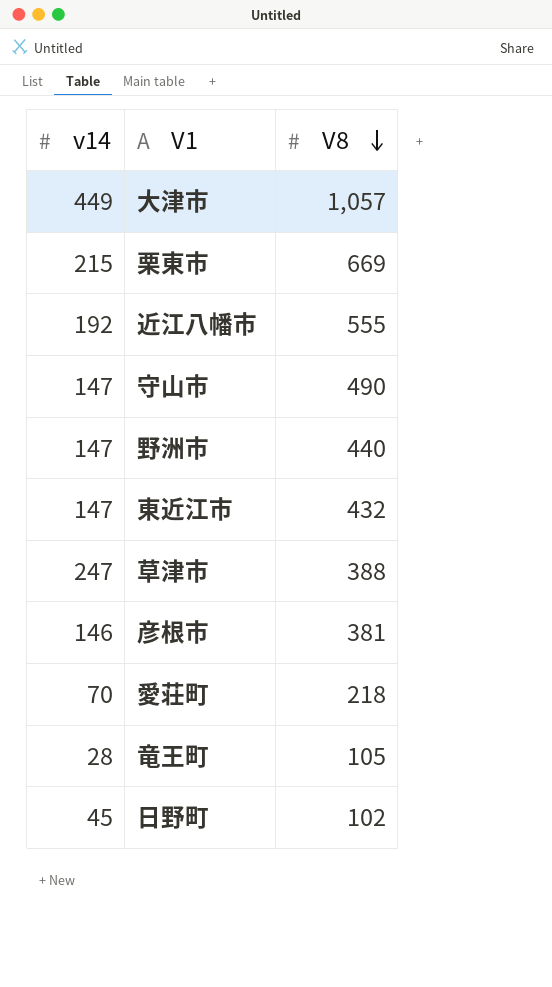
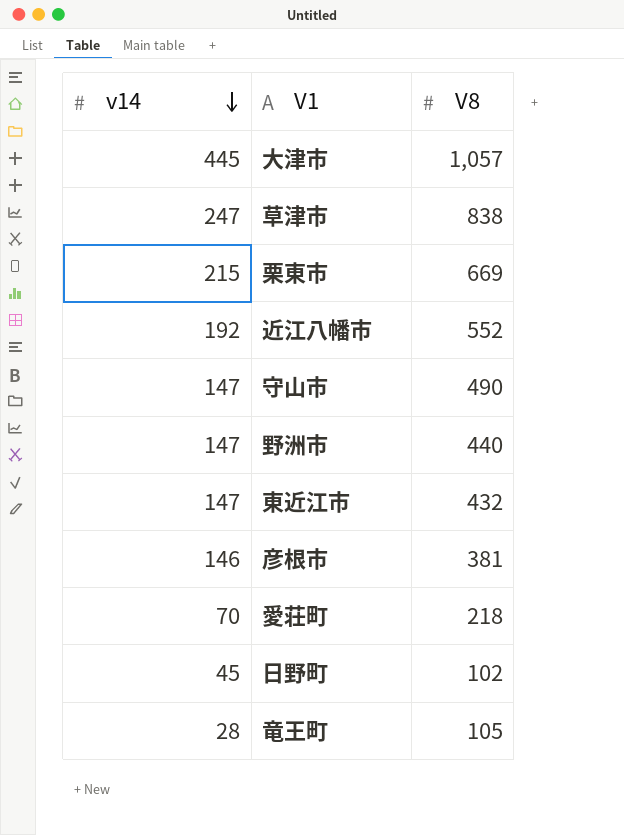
row order: V8 descending -> v14 descending
大津市 | v14: 449 -> 445
草津市 | V8: 388 -> 838
近江八幡市 | V8: 555 -> 552

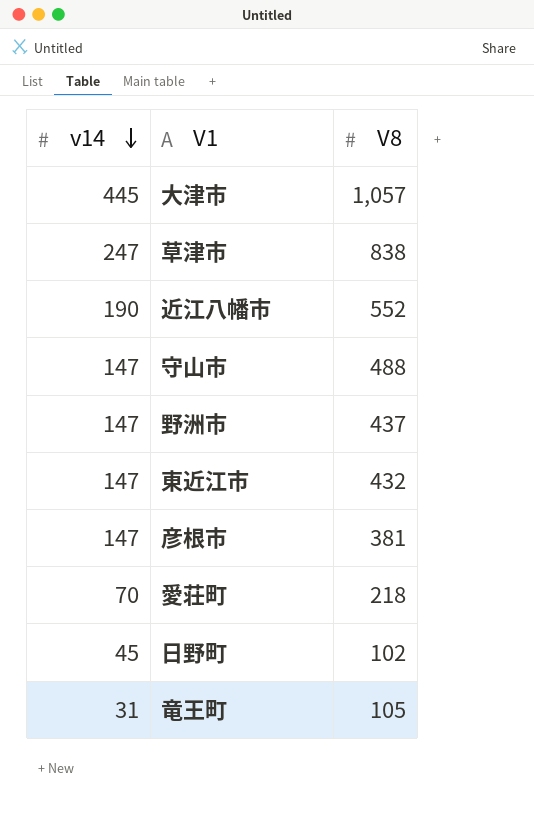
row 栗東市: 215 | 669 -> none
近江八幡市 | v14: 192 -> 190
守山市 | V8: 490 -> 488
野洲市 | V8: 440 -> 437
彦根市 | v14: 146 -> 147
竜王町 | v14: 28 -> 31

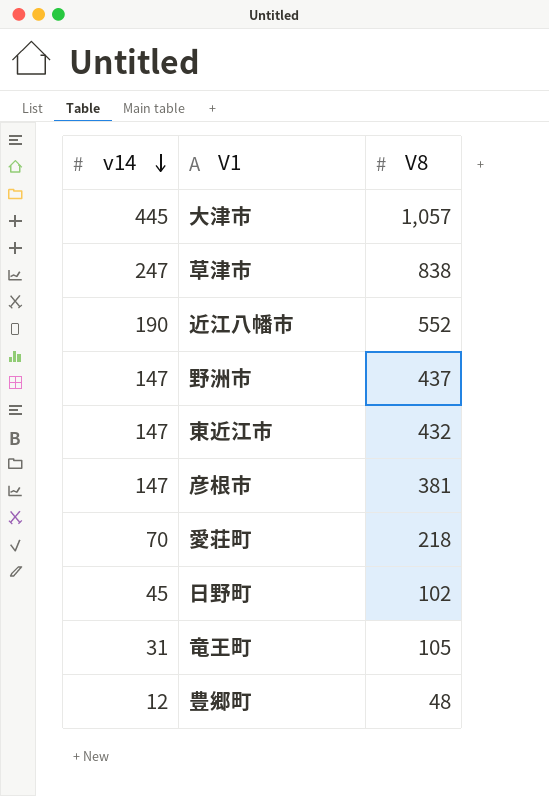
row 守山市: 147 | 488 -> none
row 豊郷町: none -> 12 | 48

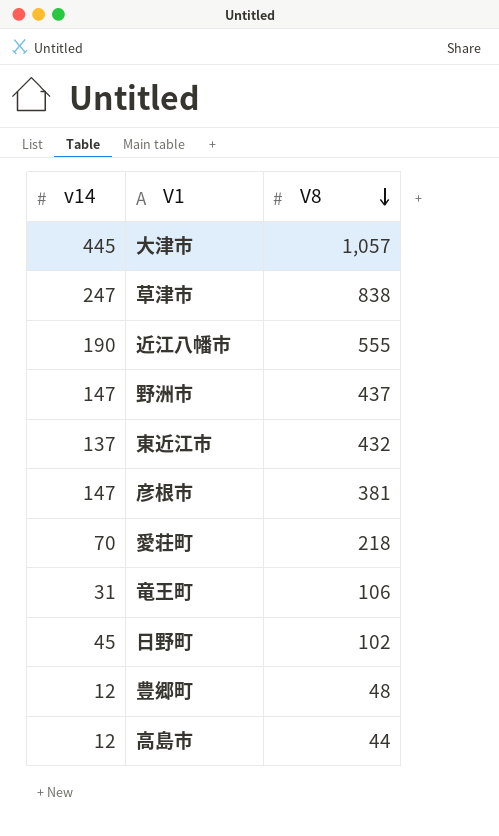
row order: v14 descending -> V8 descending
近江八幡市 | V8: 552 -> 555
東近江市 | v14: 147 -> 137
竜王町 | V8: 105 -> 106
row 高島市: none -> 12 | 44

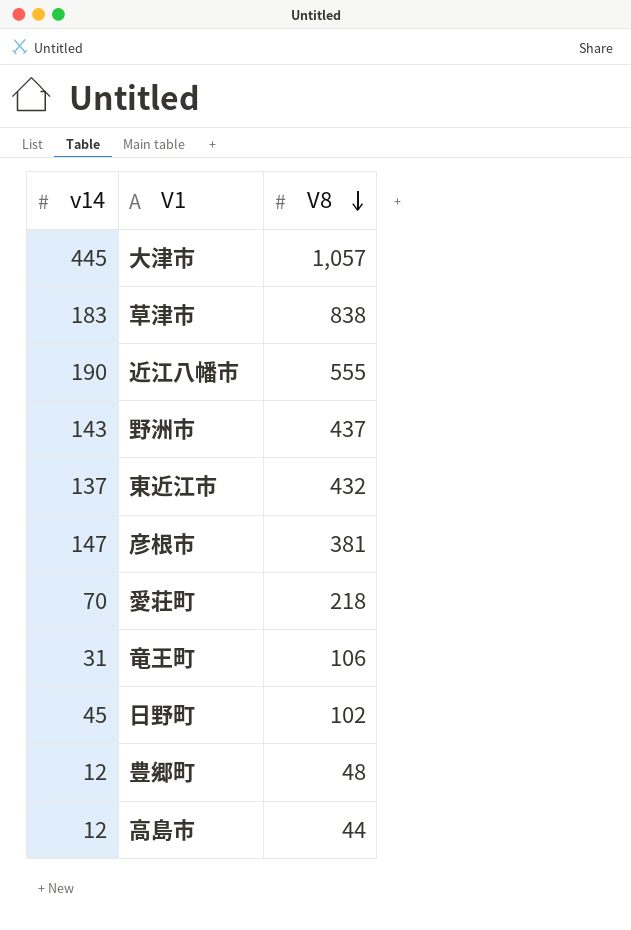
草津市 | v14: 247 -> 183
野洲市 | v14: 147 -> 143

